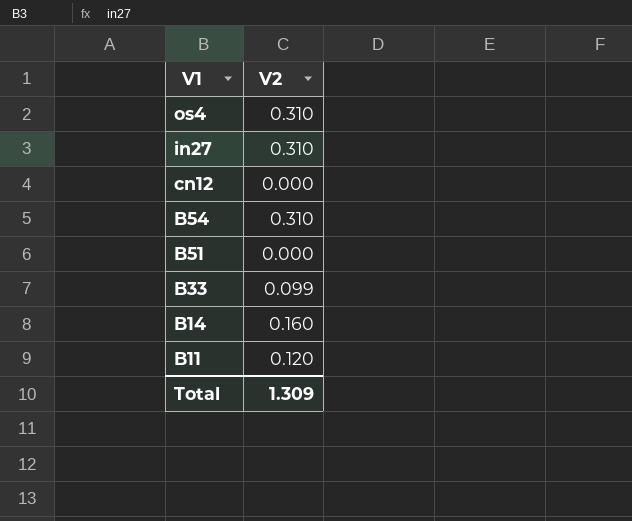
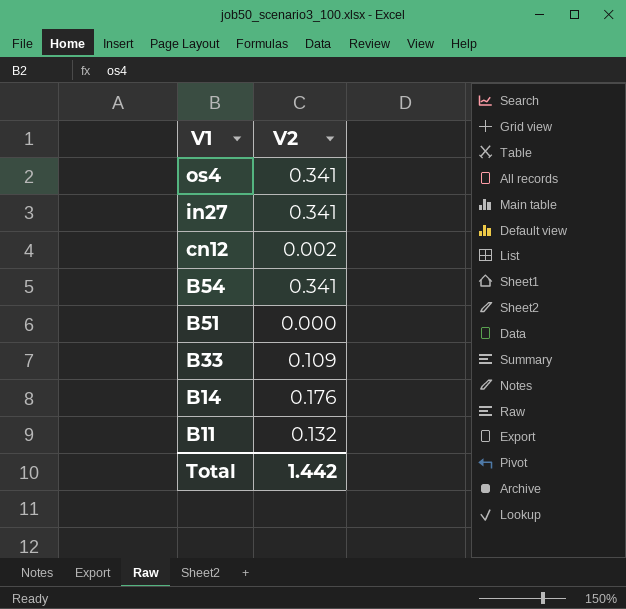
os4 | V2: 0.310 -> 0.341
in27 | V2: 0.310 -> 0.341
cn12 | V2: 0.000 -> 0.002
B54 | V2: 0.310 -> 0.341
B33 | V2: 0.099 -> 0.109
B14 | V2: 0.160 -> 0.176
B11 | V2: 0.120 -> 0.132
Total | V2: 1.309 -> 1.442

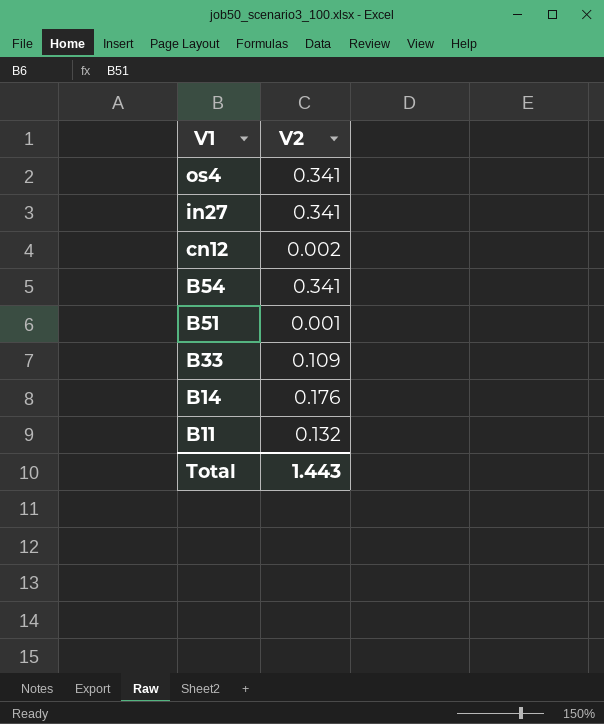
B51 | V2: 0.000 -> 0.001
Total | V2: 1.442 -> 1.443

